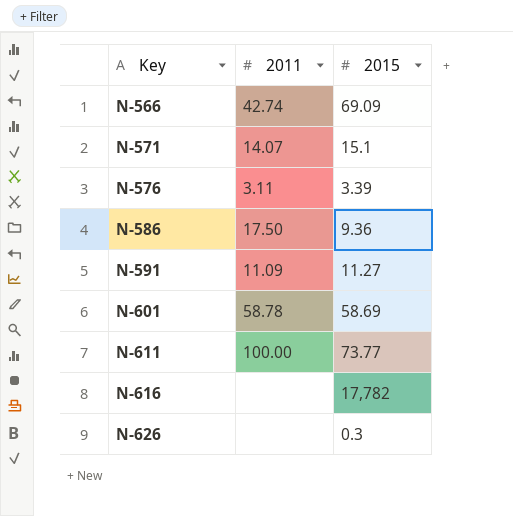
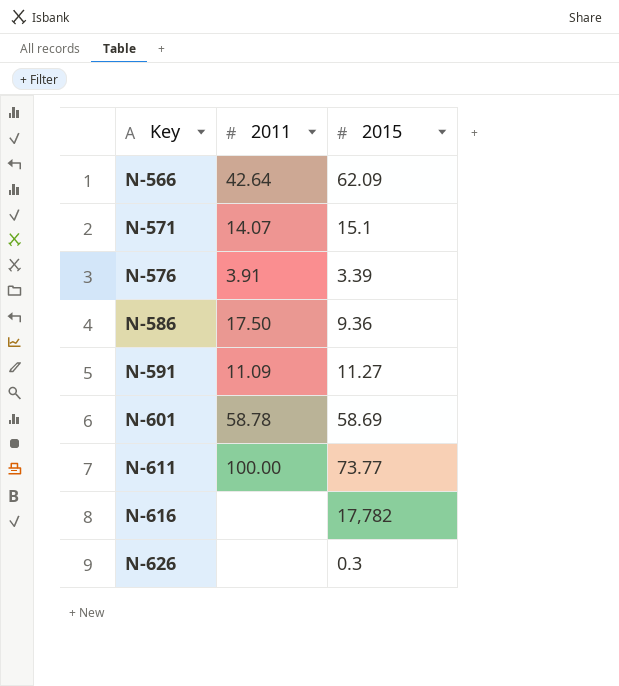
N-566 | 2011: 42.74 -> 42.64
N-566 | 2015: 69.09 -> 62.09
N-576 | 2011: 3.11 -> 3.91

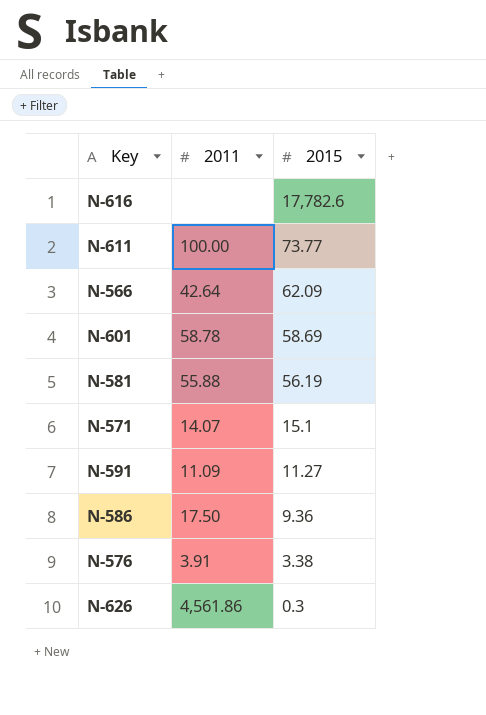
row order: Key ascending -> 2015 descending
N-616 | 2015: 17,782 -> 17,782.6
row N-581: none -> 55.88 | 56.19
N-576 | 2015: 3.39 -> 3.38
N-626 | 2011: none -> 4,561.86

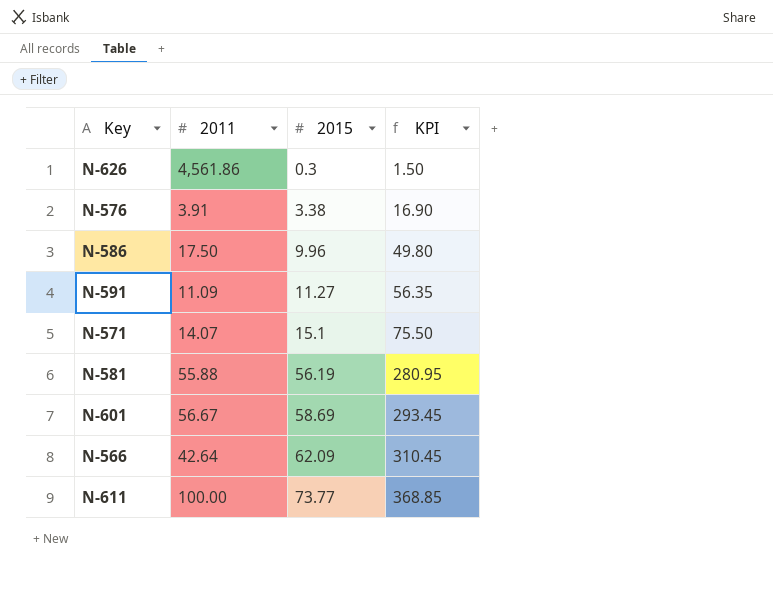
row order: 2015 descending -> 2015 ascending
column KPI | formula: none -> [2015] * 5
row N-616: none | 17,782.6 -> none
N-586 | 2015: 9.36 -> 9.96
N-601 | 2011: 58.78 -> 56.67

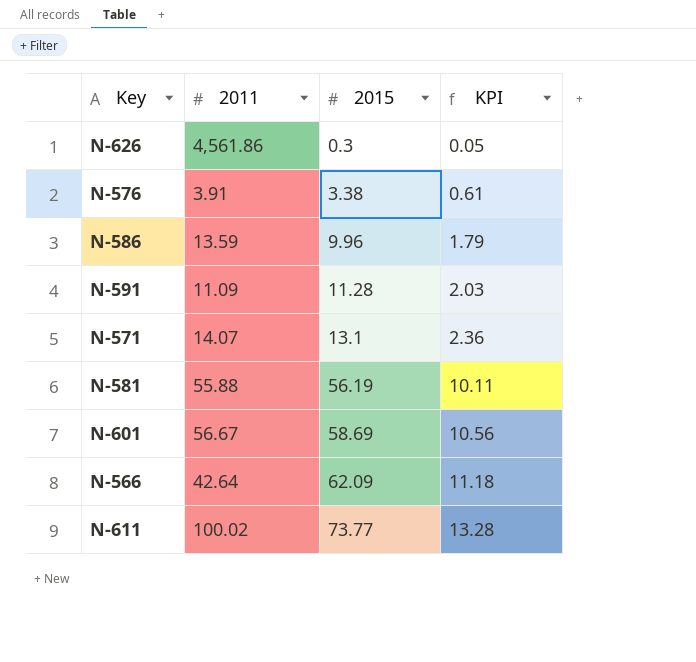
column KPI | formula: [2015] * 5 -> [2015] * 0.18
N-586 | 2011: 17.50 -> 13.59
N-591 | 2015: 11.27 -> 11.28
N-571 | 2015: 15.1 -> 13.1
N-611 | 2011: 100.00 -> 100.02

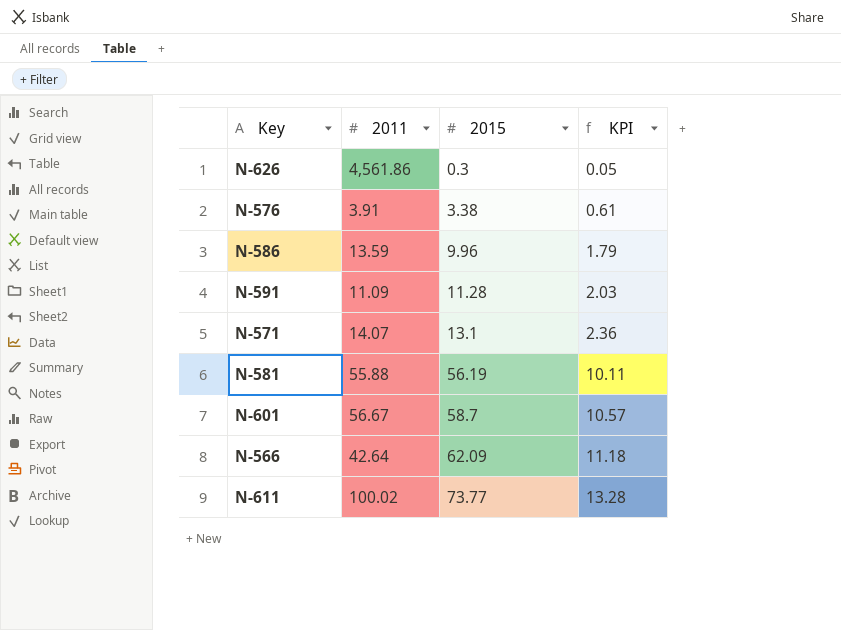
N-601 | 2015: 58.69 -> 58.7
N-601 | KPI: 10.56 -> 10.57

